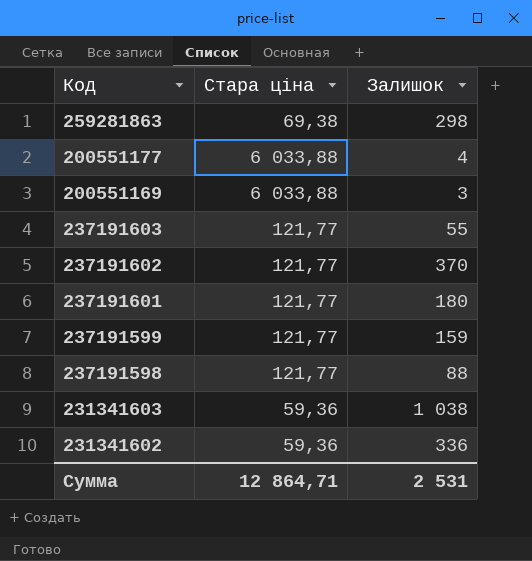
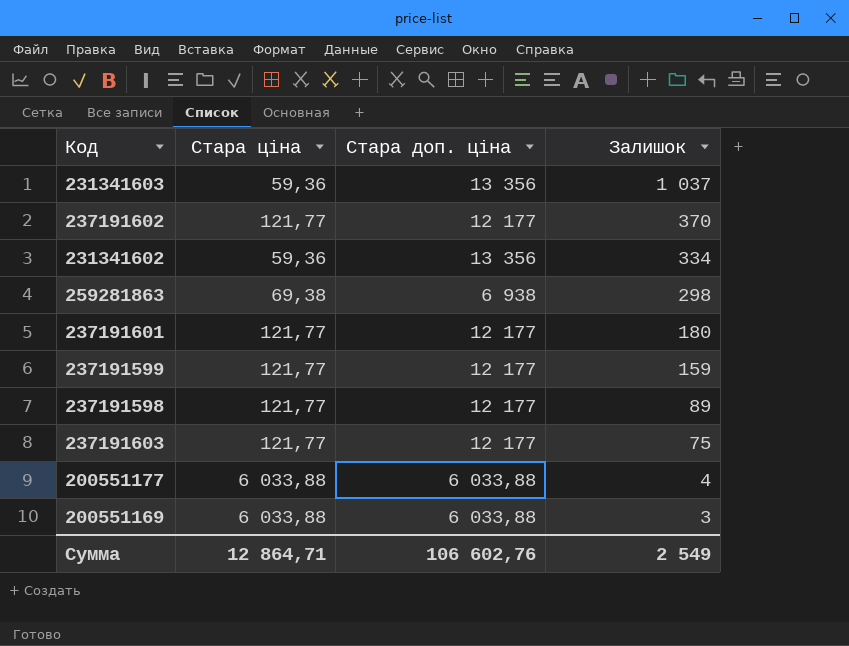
row order: none -> Залишок descending
column Стара доп. ціна | position: none -> 3
231341603 | Залишок: 1 038 -> 1 037
231341602 | Залишок: 336 -> 334
237191598 | Залишок: 88 -> 89
237191603 | Залишок: 55 -> 75
Сумма | Залишок: 2 531 -> 2 549

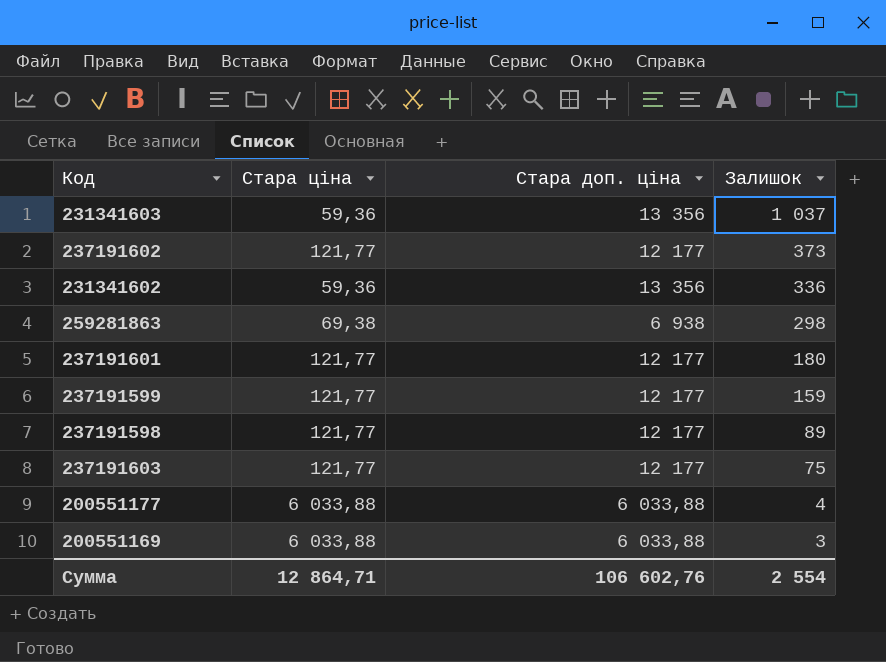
237191602 | Залишок: 370 -> 373
231341602 | Залишок: 334 -> 336
Сумма | Залишок: 2 549 -> 2 554

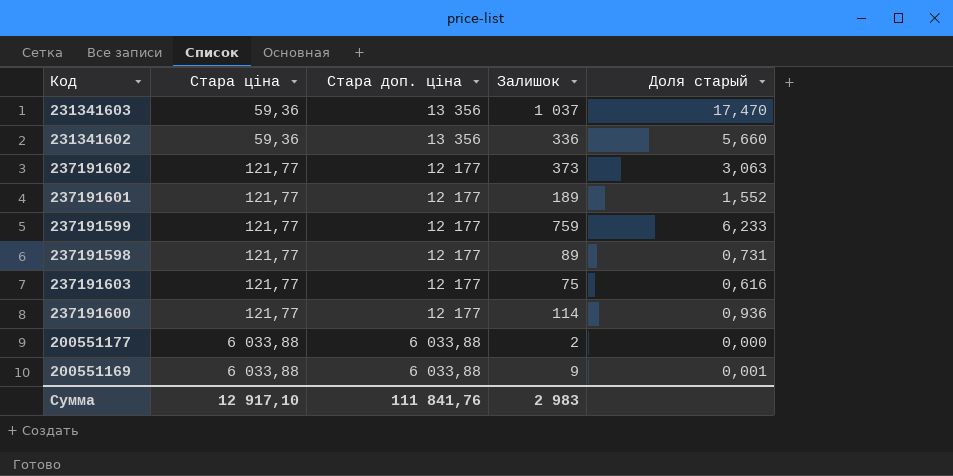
row order: Залишок descending -> Стара ціна ascending
column Доля старый | formula: none -> [Залишок] / [Стара ціна]
row 259281863: 69,38 | 6 938 | 298 -> none
237191601 | Залишок: 180 -> 189
237191599 | Залишок: 159 -> 759
row 237191600: none -> 121,77 | 12 177 | 114 | 0,936
200551177 | Залишок: 4 -> 2
200551169 | Залишок: 3 -> 9
Сумма | Стара ціна: 12 864,71 -> 12 917,10
Сумма | Стара доп. ціна: 106 602,76 -> 111 841,76
Сумма | Залишок: 2 554 -> 2 983

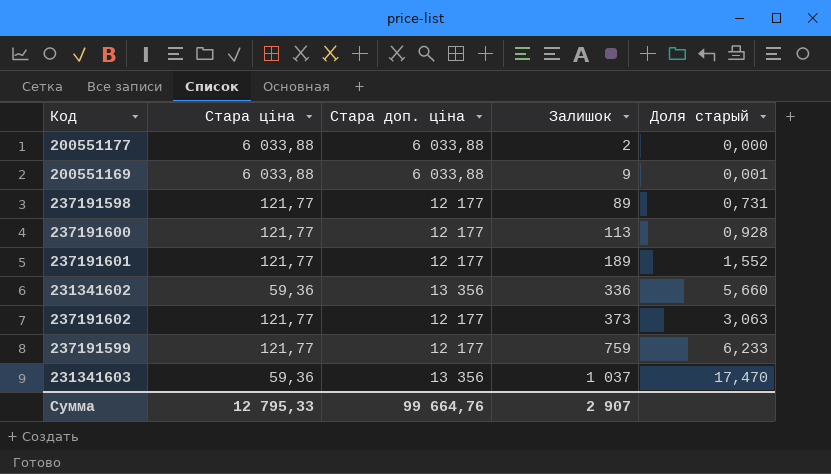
row order: Стара ціна ascending -> Залишок ascending
row 237191603: 121,77 | 12 177 | 75 | 0,616 -> none
237191600 | Залишок: 114 -> 113
237191600 | Доля старый: 0,936 -> 0,928
Сумма | Стара ціна: 12 917,10 -> 12 795,33
Сумма | Стара доп. ціна: 111 841,76 -> 99 664,76
Сумма | Залишок: 2 983 -> 2 907

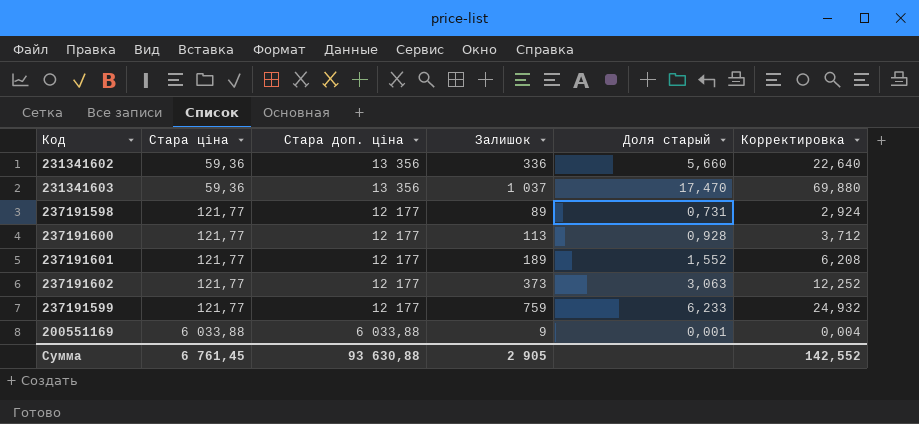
row order: Залишок ascending -> Стара ціна ascending
column Корректировка | formula: none -> [Доля старый] * 4
row 200551177: 6 033,88 | 6 033,88 | 2 | 0,000 -> none
Сумма | Стара ціна: 12 795,33 -> 6 761,45
Сумма | Стара доп. ціна: 99 664,76 -> 93 630,88
Сумма | Залишок: 2 907 -> 2 905

